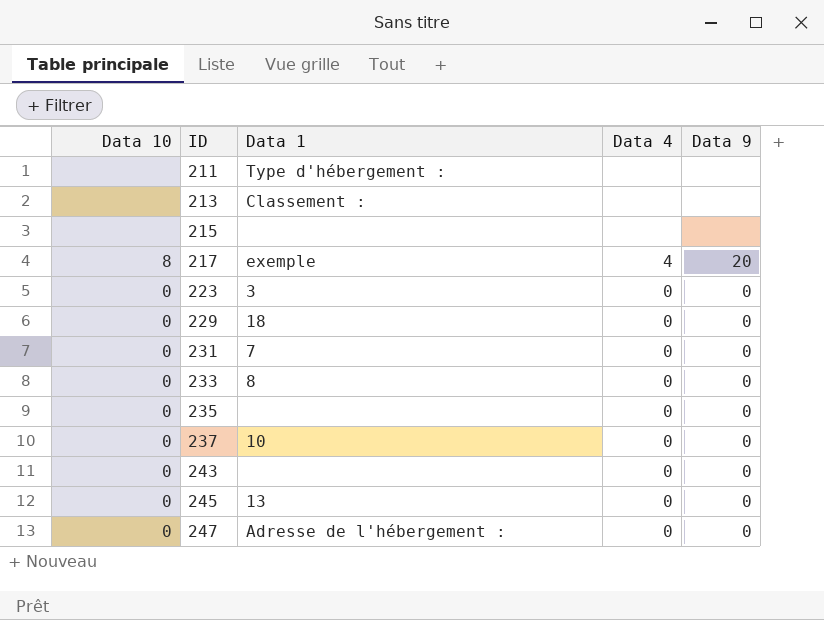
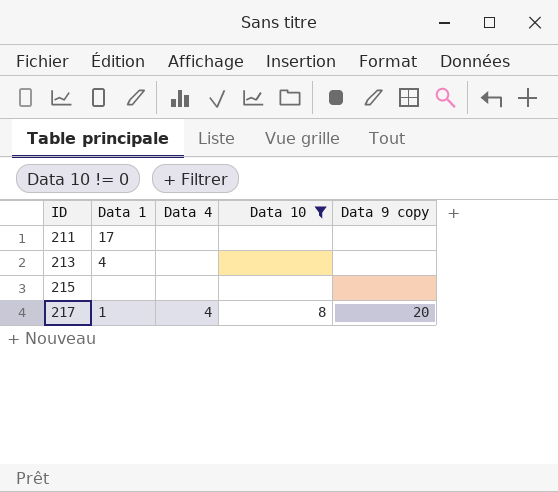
filter: none -> Data 10 != 0
column Data 10 | position: 1 -> 4
column name: Data 9 -> Data 9 copy
211 | Data 1: Type d'hébergement : -> 17
213 | Data 1: Classement : -> 4
217 | Data 1: exemple -> 1

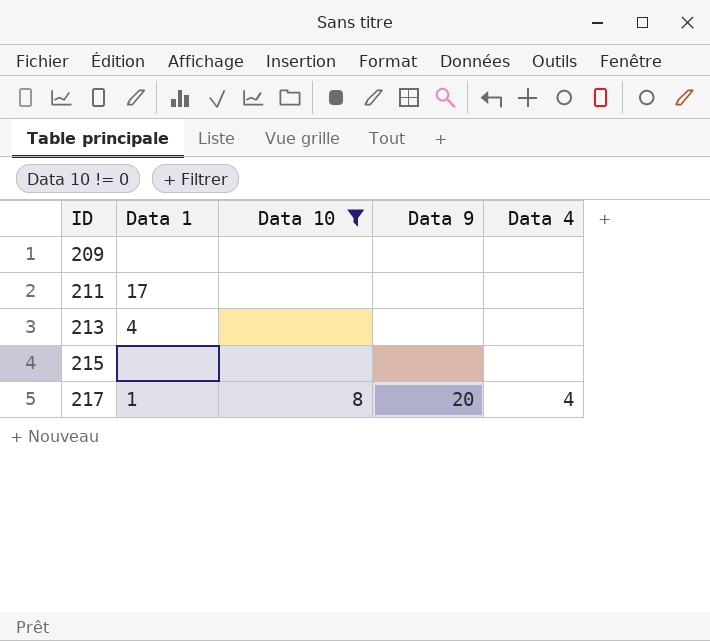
column name: Data 9 copy -> Data 9
column Data 4 | position: 3 -> 5
row 209: none -> none | none | none | none

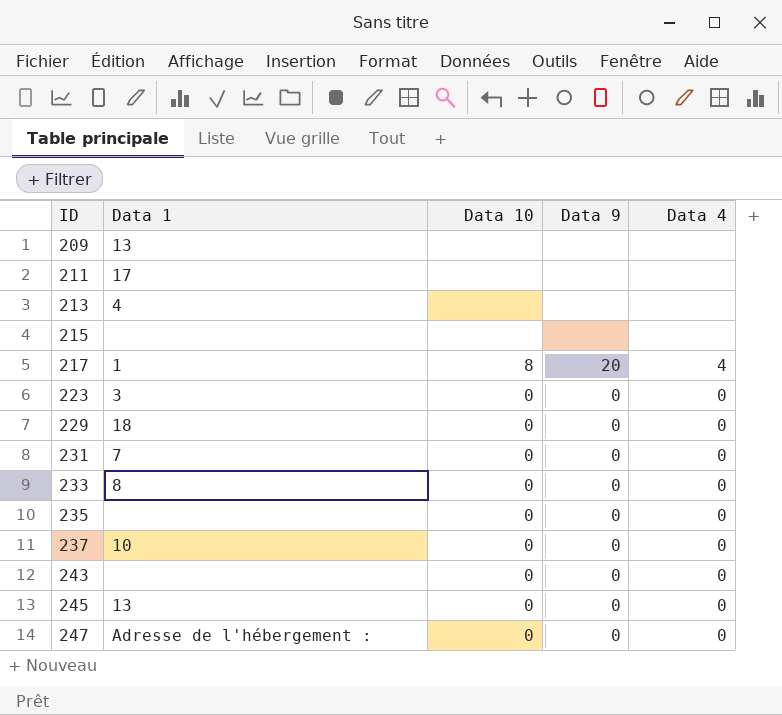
filter: Data 10 != 0 -> none
209 | Data 1: none -> 13

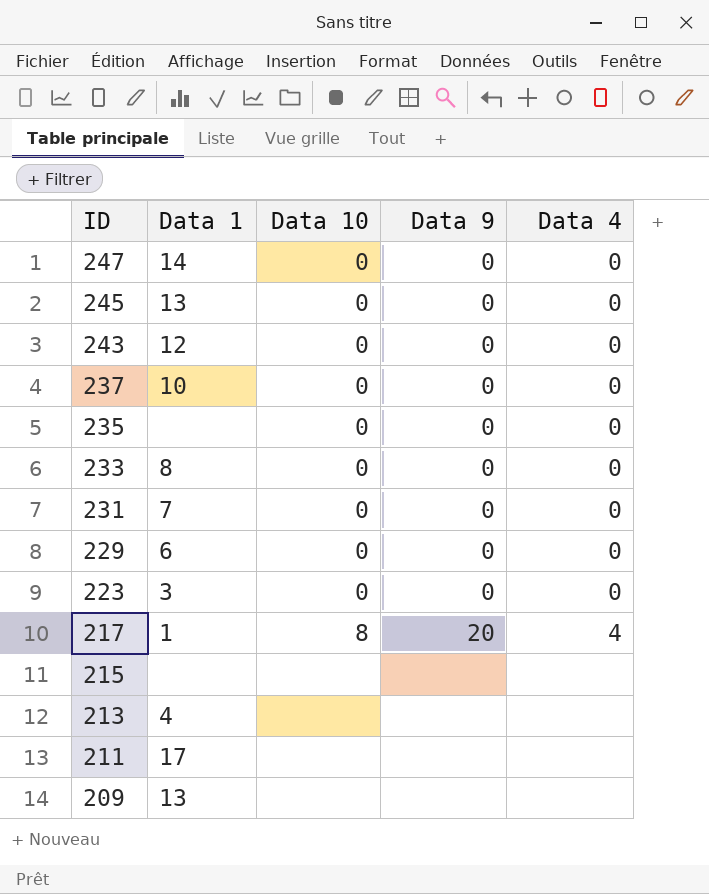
row order: ID ascending -> ID descending
247 | Data 1: Adresse de l'hébergement : -> 14
243 | Data 1: none -> 12
229 | Data 1: 18 -> 6

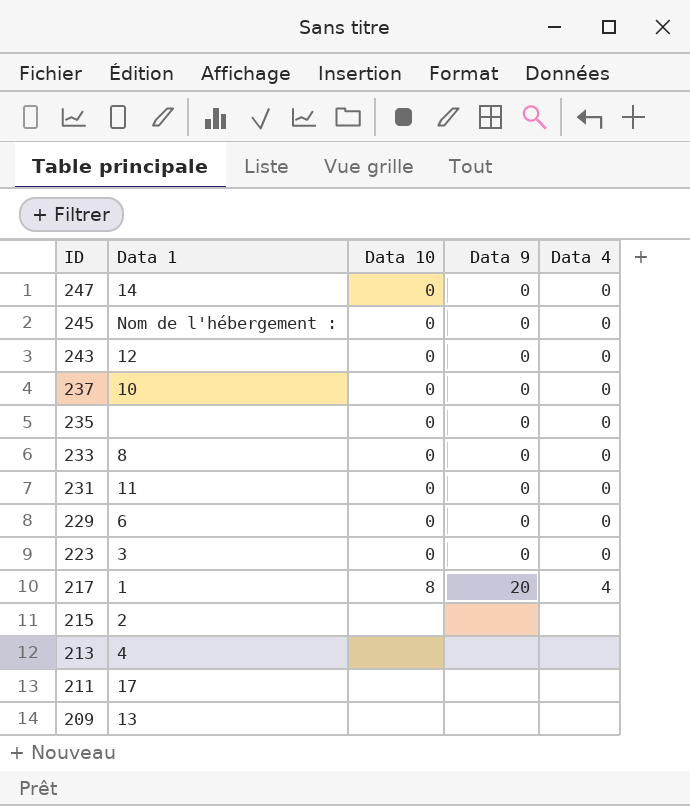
245 | Data 1: 13 -> Nom de l'hébergement :
231 | Data 1: 7 -> 11
215 | Data 1: none -> 2

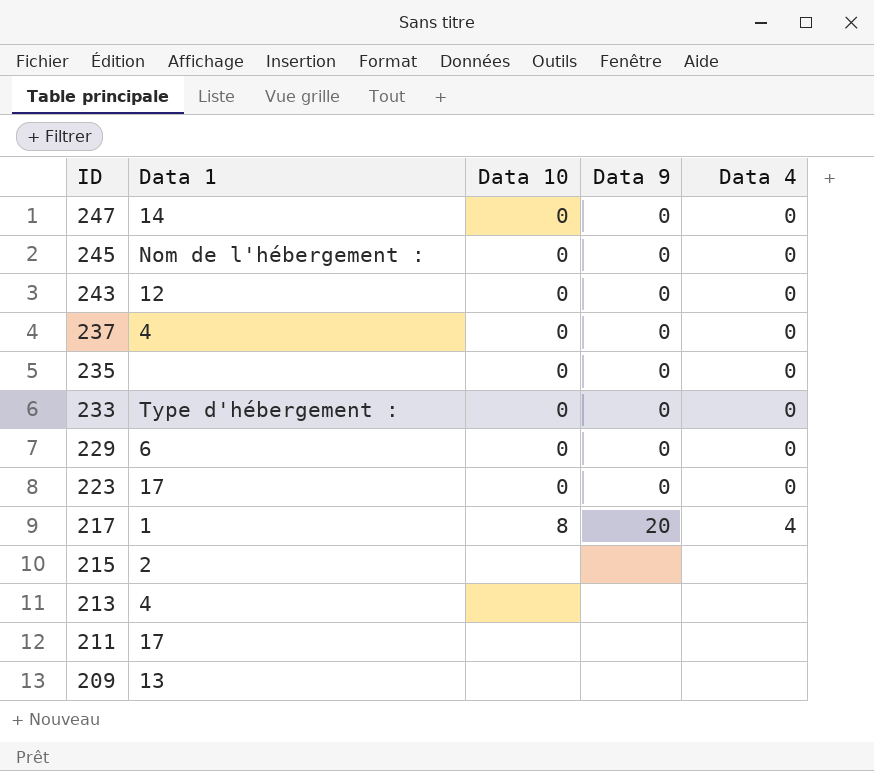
row 231: 11 | 0 | 0 | 0 -> none
237 | Data 1: 10 -> 4
233 | Data 1: 8 -> Type d'hébergement :
223 | Data 1: 3 -> 17

